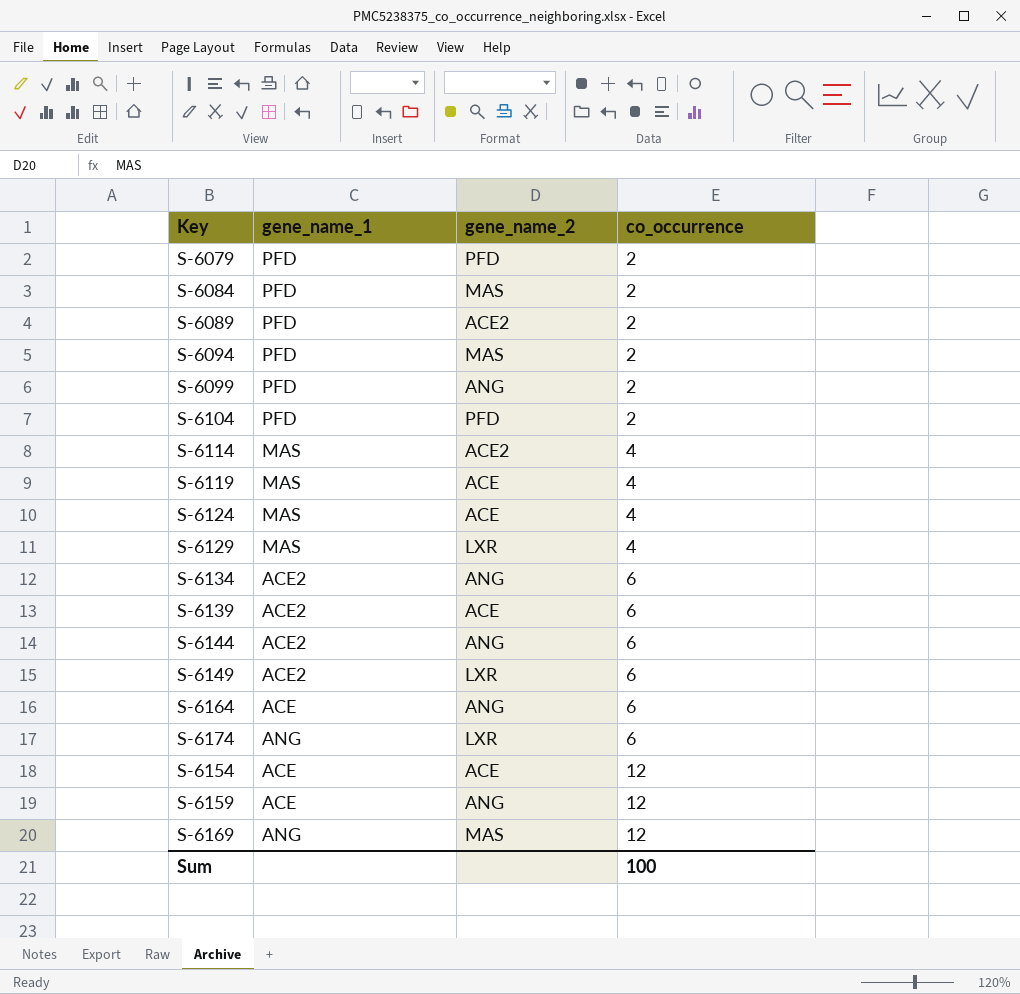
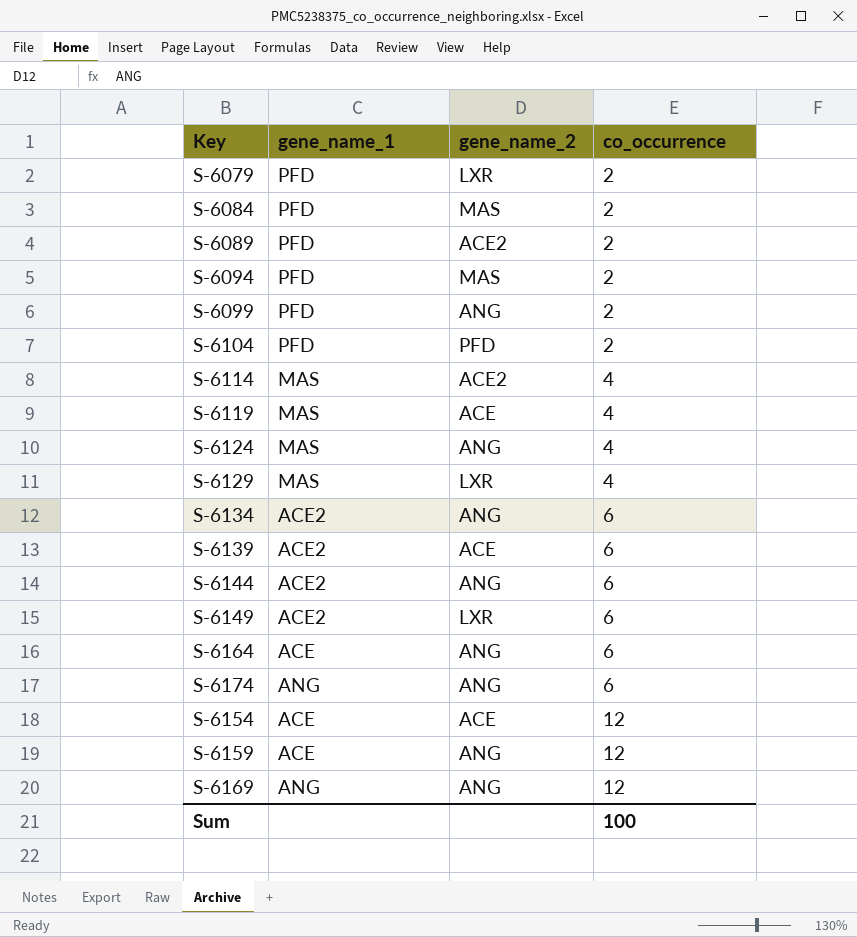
S-6079 | gene_name_2: PFD -> LXR
S-6124 | gene_name_2: ACE -> ANG
S-6174 | gene_name_2: LXR -> ANG
S-6169 | gene_name_2: MAS -> ANG

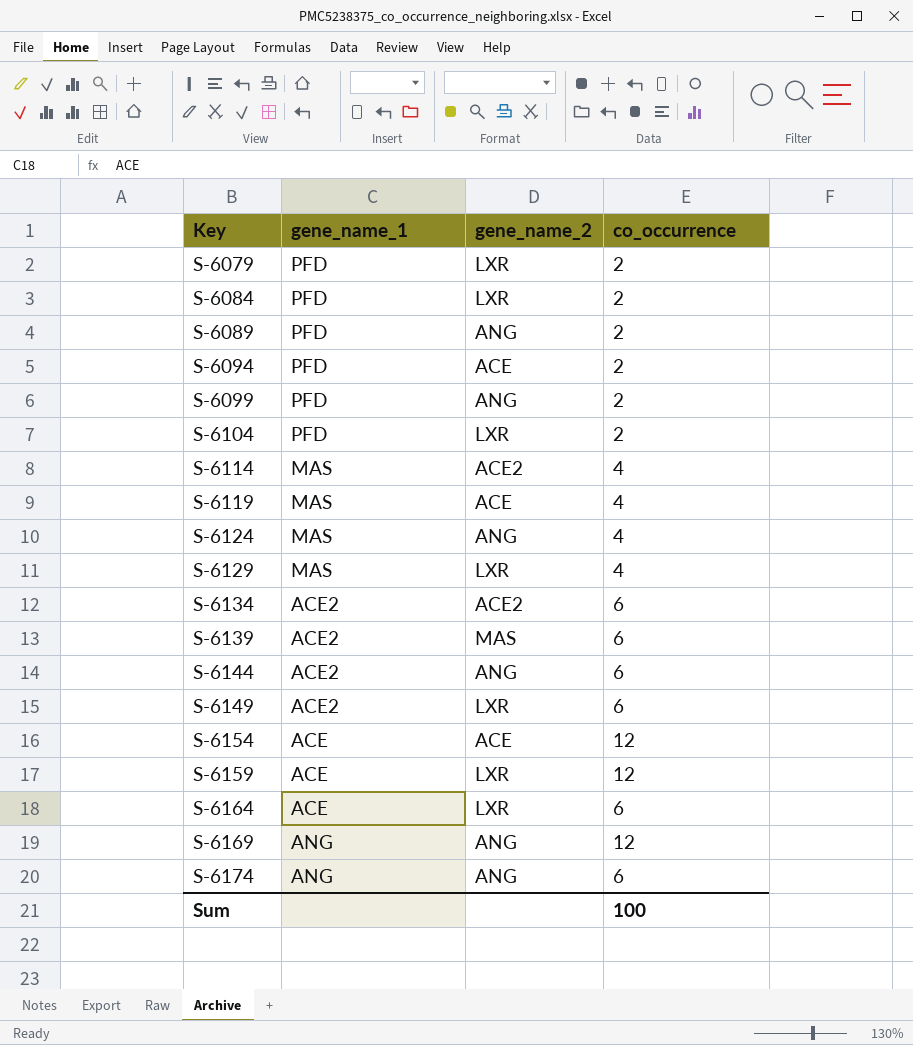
row order: co_occurrence ascending -> Key ascending
S-6084 | gene_name_2: MAS -> LXR
S-6089 | gene_name_2: ACE2 -> ANG
S-6094 | gene_name_2: MAS -> ACE
S-6104 | gene_name_2: PFD -> LXR
S-6134 | gene_name_2: ANG -> ACE2
S-6139 | gene_name_2: ACE -> MAS
S-6159 | gene_name_2: ANG -> LXR
S-6164 | gene_name_2: ANG -> LXR

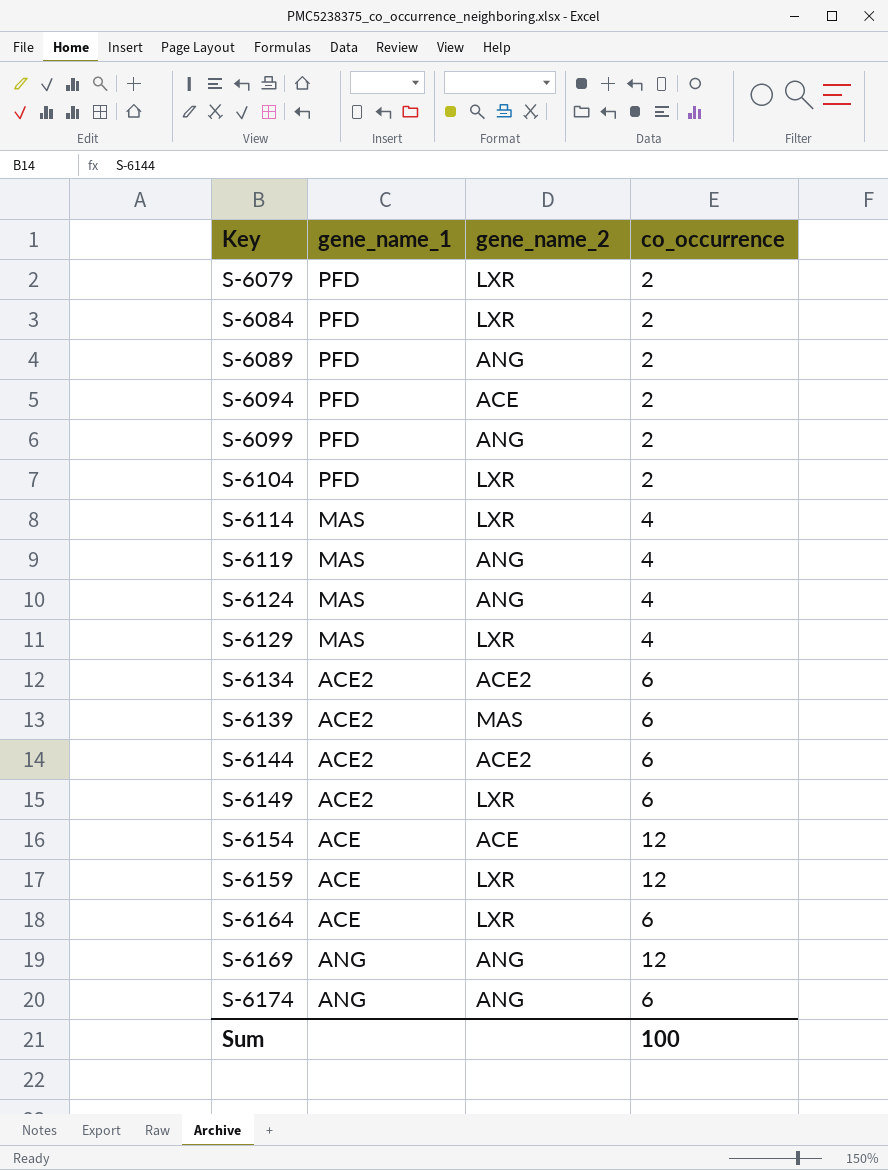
S-6114 | gene_name_2: ACE2 -> LXR
S-6119 | gene_name_2: ACE -> ANG
S-6144 | gene_name_2: ANG -> ACE2

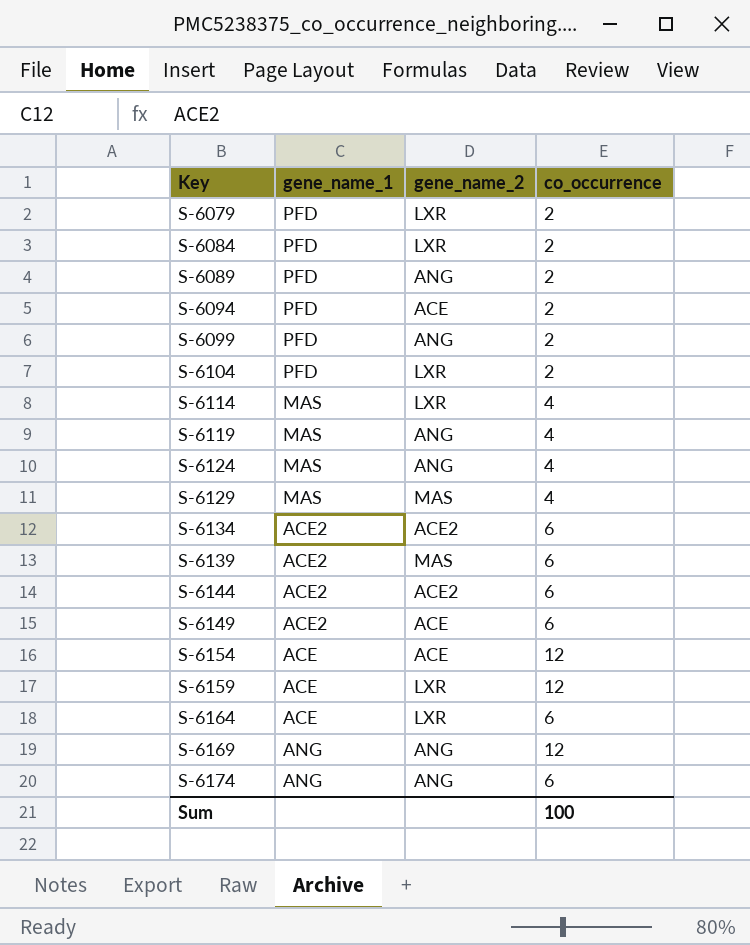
S-6129 | gene_name_2: LXR -> MAS
S-6149 | gene_name_2: LXR -> ACE

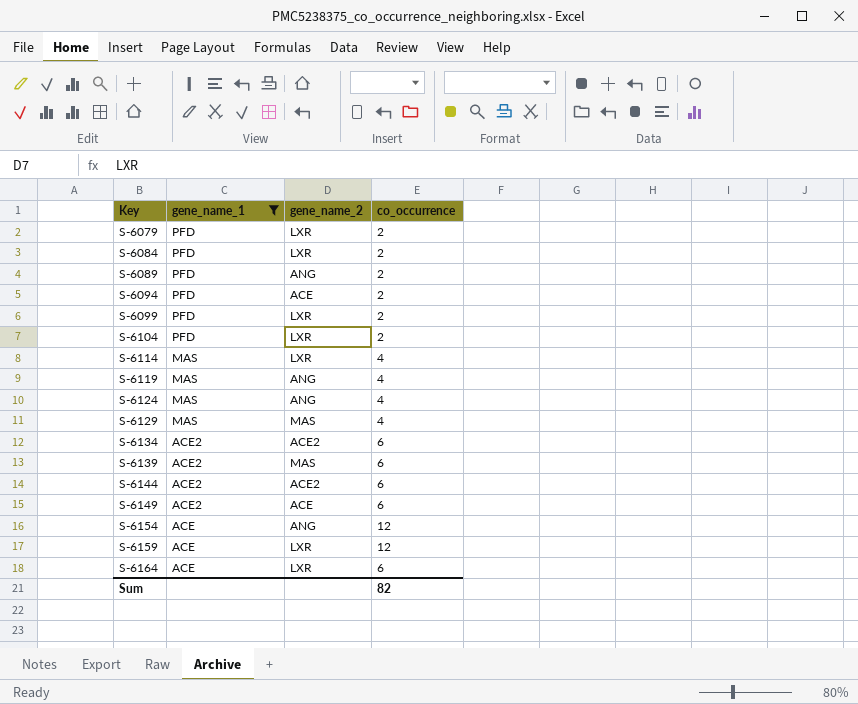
filter: none -> gene_name_1 != ANG
S-6099 | gene_name_2: ANG -> LXR
S-6154 | gene_name_2: ACE -> ANG
Sum | co_occurrence: 100 -> 82

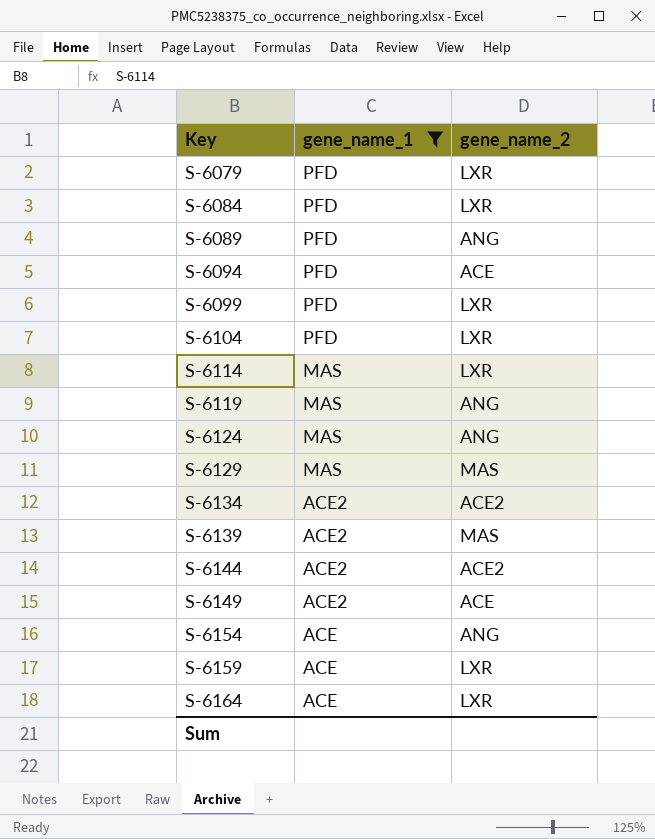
column co_occurrence | position: 4 -> none

